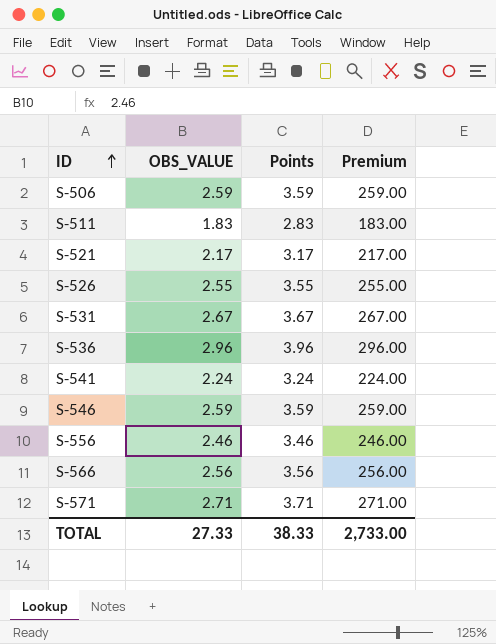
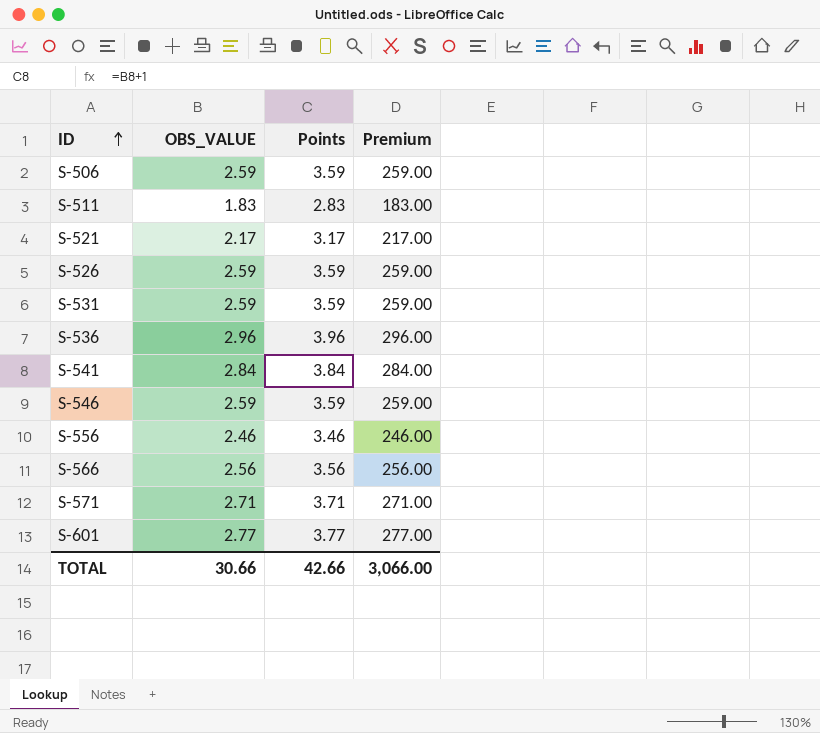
S-526 | OBS_VALUE: 2.55 -> 2.59
S-526 | Points: 3.55 -> 3.59
S-526 | Premium: 255.00 -> 259.00
S-531 | OBS_VALUE: 2.67 -> 2.59
S-531 | Points: 3.67 -> 3.59
S-531 | Premium: 267.00 -> 259.00
S-541 | OBS_VALUE: 2.24 -> 2.84
S-541 | Points: 3.24 -> 3.84
S-541 | Premium: 224.00 -> 284.00
row S-601: none -> 2.77 | 3.77 | 277.00
TOTAL | OBS_VALUE: 27.33 -> 30.66
TOTAL | Points: 38.33 -> 42.66
TOTAL | Premium: 2,733.00 -> 3,066.00

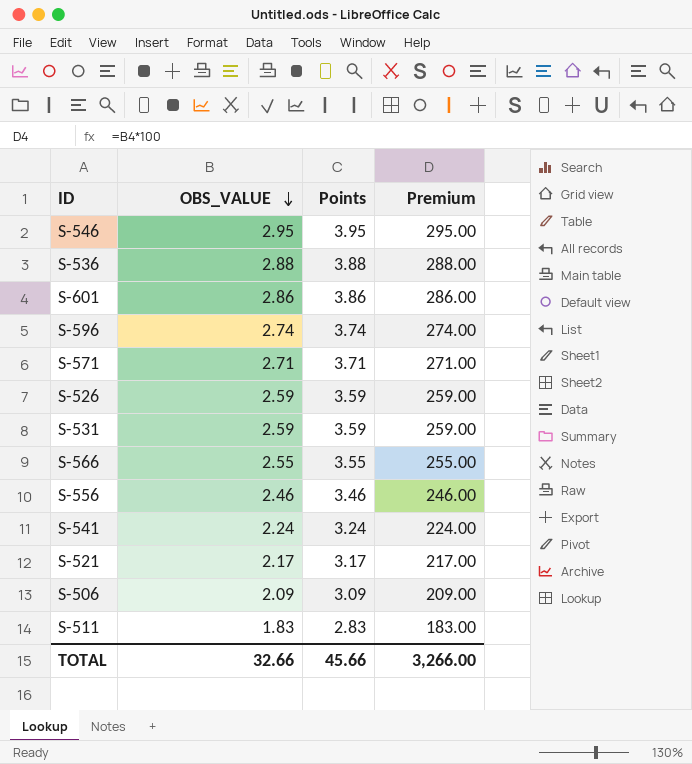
row order: ID ascending -> OBS_VALUE descending
S-546 | OBS_VALUE: 2.59 -> 2.95
S-546 | Points: 3.59 -> 3.95
S-546 | Premium: 259.00 -> 295.00
S-536 | OBS_VALUE: 2.96 -> 2.88
S-536 | Points: 3.96 -> 3.88
S-536 | Premium: 296.00 -> 288.00
S-601 | OBS_VALUE: 2.77 -> 2.86
S-601 | Points: 3.77 -> 3.86
S-601 | Premium: 277.00 -> 286.00
row S-596: none -> 2.74 | 3.74 | 274.00
S-566 | OBS_VALUE: 2.56 -> 2.55
S-566 | Points: 3.56 -> 3.55
S-566 | Premium: 256.00 -> 255.00
S-541 | OBS_VALUE: 2.84 -> 2.24
S-541 | Points: 3.84 -> 3.24
S-541 | Premium: 284.00 -> 224.00
S-506 | OBS_VALUE: 2.59 -> 2.09
S-506 | Points: 3.59 -> 3.09
S-506 | Premium: 259.00 -> 209.00
TOTAL | OBS_VALUE: 30.66 -> 32.66
TOTAL | Points: 42.66 -> 45.66
TOTAL | Premium: 3,066.00 -> 3,266.00

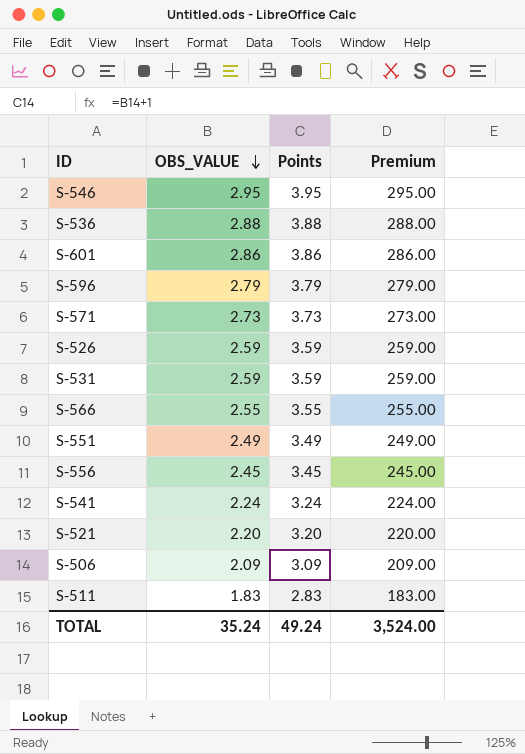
S-596 | OBS_VALUE: 2.74 -> 2.79
S-596 | Points: 3.74 -> 3.79
S-596 | Premium: 274.00 -> 279.00
S-571 | OBS_VALUE: 2.71 -> 2.73
S-571 | Points: 3.71 -> 3.73
S-571 | Premium: 271.00 -> 273.00
row S-551: none -> 2.49 | 3.49 | 249.00
S-556 | OBS_VALUE: 2.46 -> 2.45
S-556 | Points: 3.46 -> 3.45
S-556 | Premium: 246.00 -> 245.00
S-521 | OBS_VALUE: 2.17 -> 2.20
S-521 | Points: 3.17 -> 3.20
S-521 | Premium: 217.00 -> 220.00
TOTAL | OBS_VALUE: 32.66 -> 35.24
TOTAL | Points: 45.66 -> 49.24
TOTAL | Premium: 3,266.00 -> 3,524.00

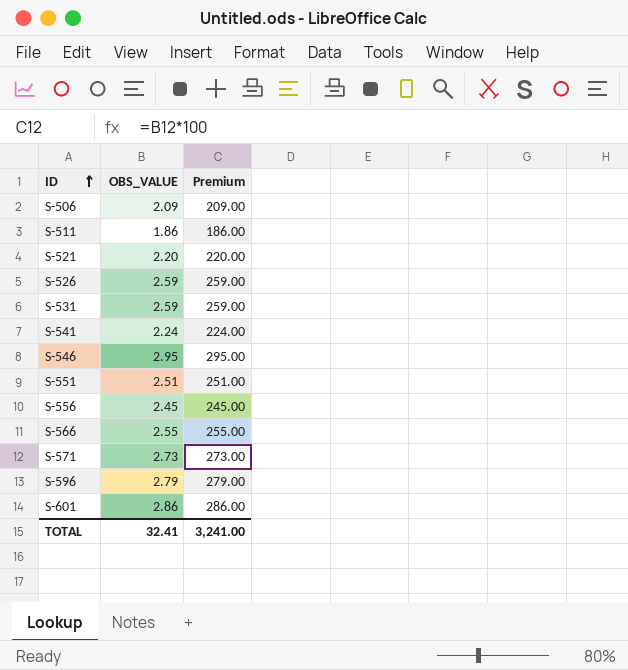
row order: OBS_VALUE descending -> ID ascending
column Points | formula: [OBS_VALUE] + 1 -> none
row S-536: 2.88 | 3.88 | 288.00 -> none
S-511 | OBS_VALUE: 1.83 -> 1.86
S-511 | Premium: 183.00 -> 186.00
S-551 | OBS_VALUE: 2.49 -> 2.51
S-551 | Premium: 249.00 -> 251.00
TOTAL | OBS_VALUE: 35.24 -> 32.41
TOTAL | Premium: 3,524.00 -> 3,241.00

